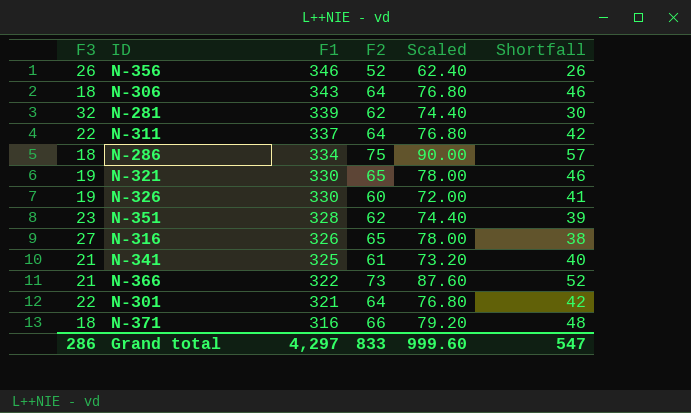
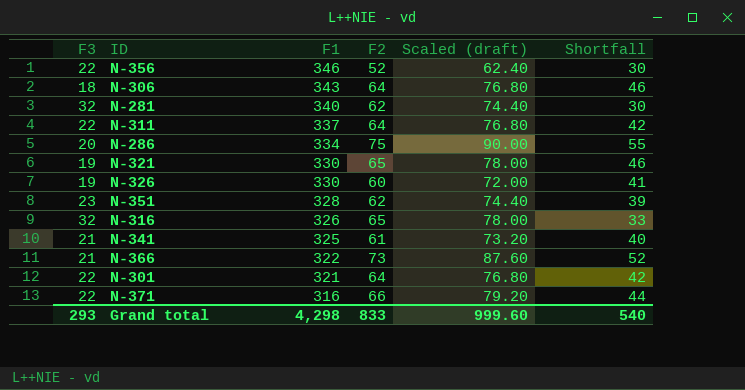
column name: Scaled -> Scaled (draft)
N-356 | F3: 26 -> 22
N-356 | Shortfall: 26 -> 30
N-281 | F1: 339 -> 340
N-286 | F3: 18 -> 20
N-286 | Shortfall: 57 -> 55
N-316 | F3: 27 -> 32
N-316 | Shortfall: 38 -> 33
N-371 | F3: 18 -> 22
N-371 | Shortfall: 48 -> 44
Grand total | F3: 286 -> 293
Grand total | F1: 4,297 -> 4,298
Grand total | Shortfall: 547 -> 540

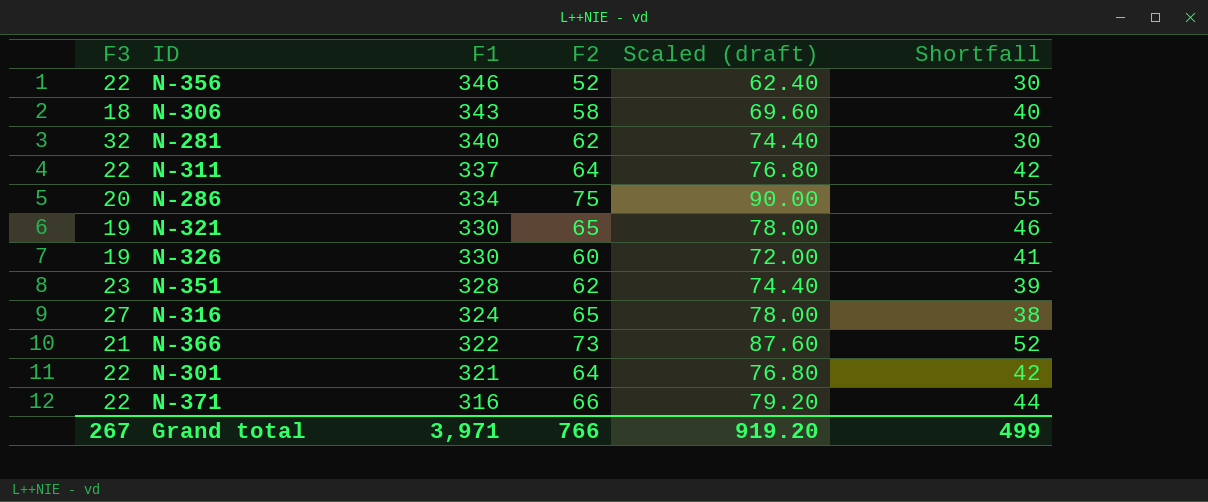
row N-341: 21 | 325 | 61 | 73.20 | 40 -> none
N-306 | F2: 64 -> 58
N-306 | Scaled (draft): 76.80 -> 69.60
N-306 | Shortfall: 46 -> 40
N-316 | F3: 32 -> 27
N-316 | F1: 326 -> 324
N-316 | Shortfall: 33 -> 38
Grand total | F3: 293 -> 267
Grand total | F1: 4,298 -> 3,971
Grand total | F2: 833 -> 766
Grand total | Scaled (draft): 999.60 -> 919.20
Grand total | Shortfall: 540 -> 499

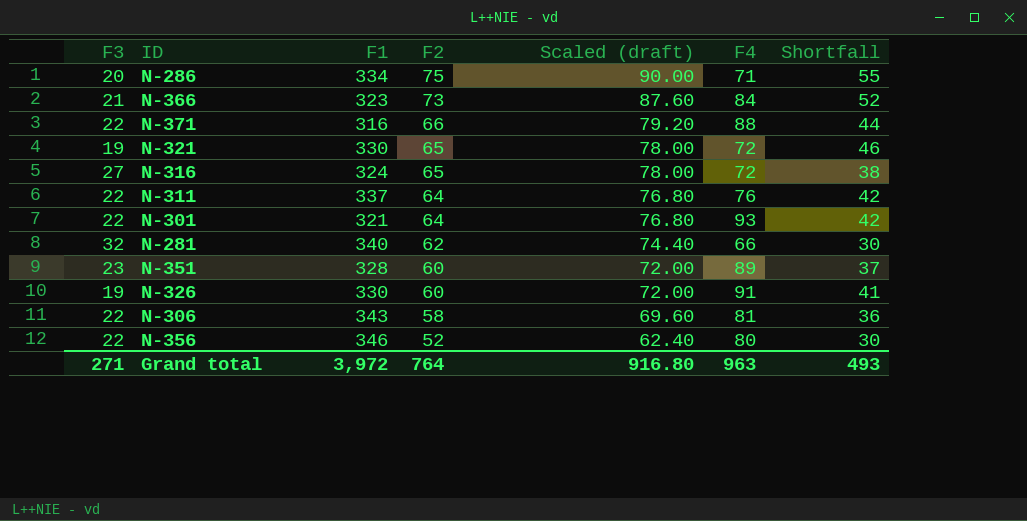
row order: F1 descending -> F2 descending
column F4 | position: none -> 6
N-366 | F1: 322 -> 323
N-351 | F2: 62 -> 60
N-351 | Scaled (draft): 74.40 -> 72.00
N-351 | Shortfall: 39 -> 37
N-306 | F3: 18 -> 22
N-306 | Shortfall: 40 -> 36
Grand total | F3: 267 -> 271
Grand total | F1: 3,971 -> 3,972
Grand total | F2: 766 -> 764
Grand total | Scaled (draft): 919.20 -> 916.80
Grand total | Shortfall: 499 -> 493

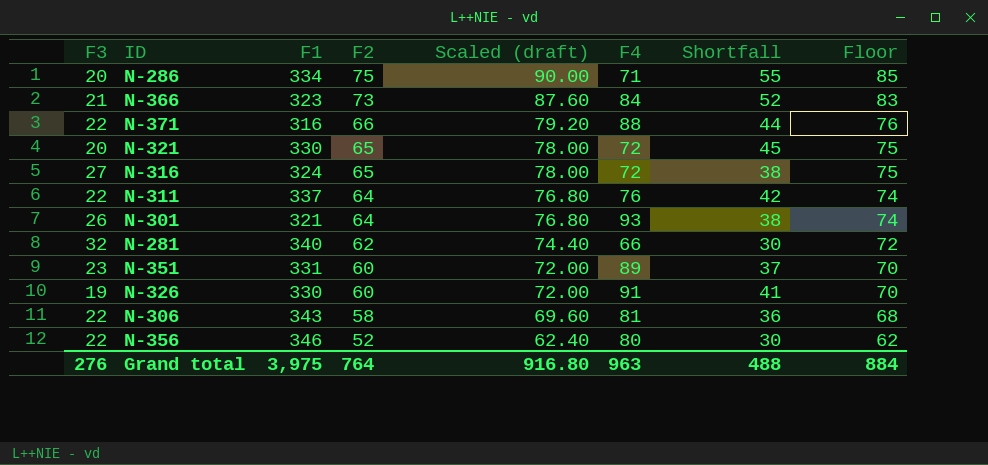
column Floor | formula: none -> [F2] + 10
N-321 | F3: 19 -> 20
N-321 | Shortfall: 46 -> 45
N-301 | F3: 22 -> 26
N-301 | Shortfall: 42 -> 38
N-351 | F1: 328 -> 331
Grand total | F3: 271 -> 276
Grand total | F1: 3,972 -> 3,975
Grand total | Shortfall: 493 -> 488

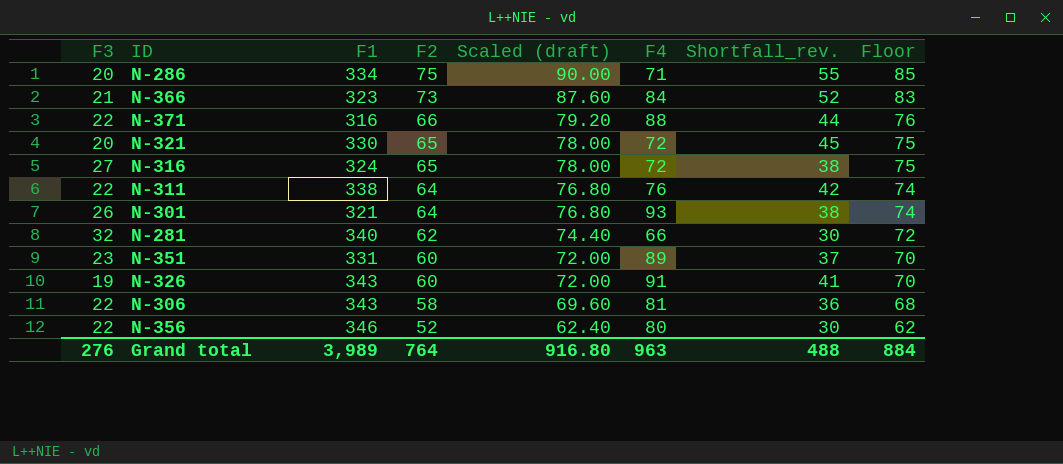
column name: Shortfall -> Shortfall_rev.
N-311 | F1: 337 -> 338
N-326 | F1: 330 -> 343
Grand total | F1: 3,975 -> 3,989

